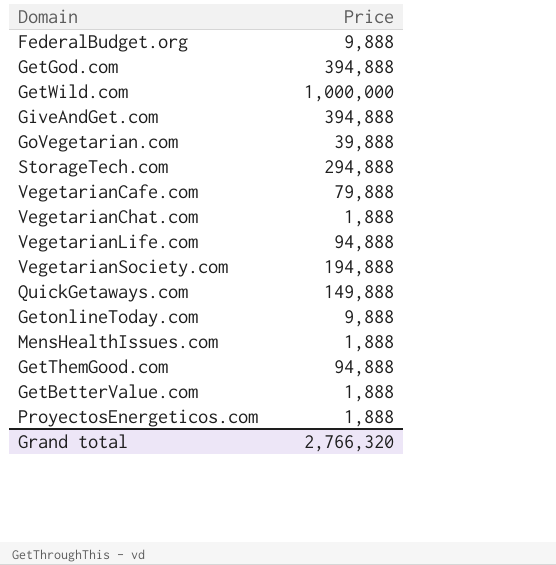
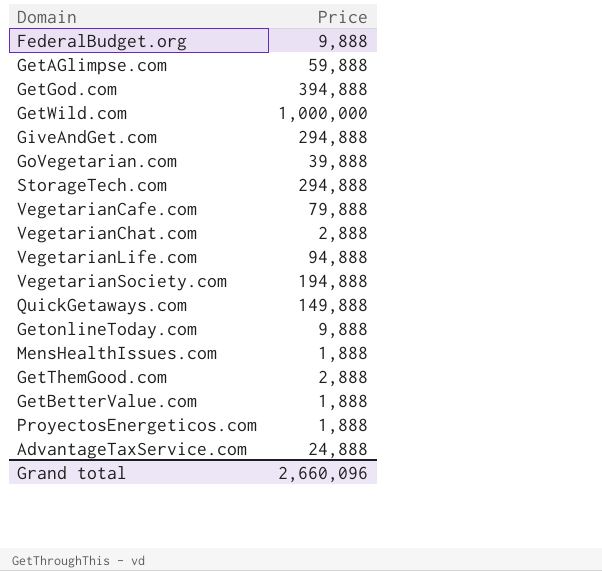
row GetAGlimpse.com: none -> 59,888
GiveAndGet.com | Price: 394,888 -> 294,888
VegetarianChat.com | Price: 1,888 -> 2,888
GetThemGood.com | Price: 94,888 -> 2,888
row AdvantageTaxService.com: none -> 24,888
Grand total | Price: 2,766,320 -> 2,660,096

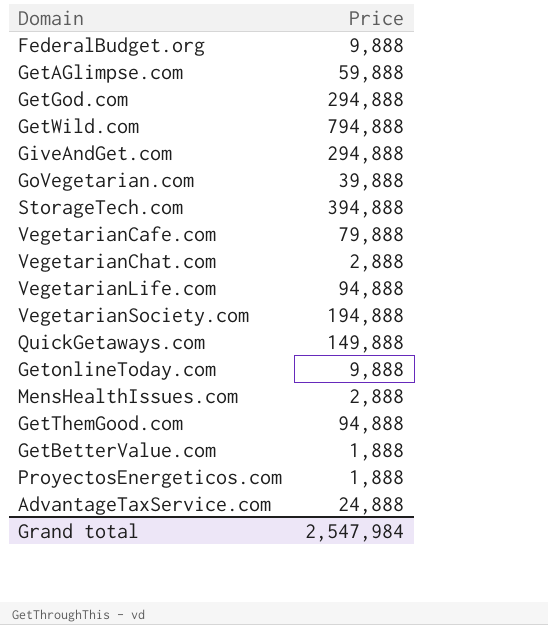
GetGod.com | Price: 394,888 -> 294,888
GetWild.com | Price: 1,000,000 -> 794,888
StorageTech.com | Price: 294,888 -> 394,888
MensHealthIssues.com | Price: 1,888 -> 2,888
GetThemGood.com | Price: 2,888 -> 94,888
Grand total | Price: 2,660,096 -> 2,547,984

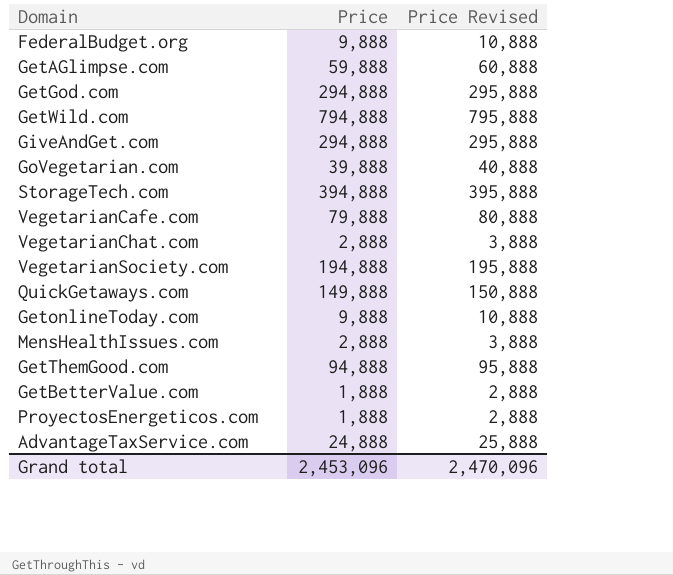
column Price Revised | formula: none -> [Price] + 1000
row VegetarianLife.com: 94,888 -> none
Grand total | Price: 2,547,984 -> 2,453,096

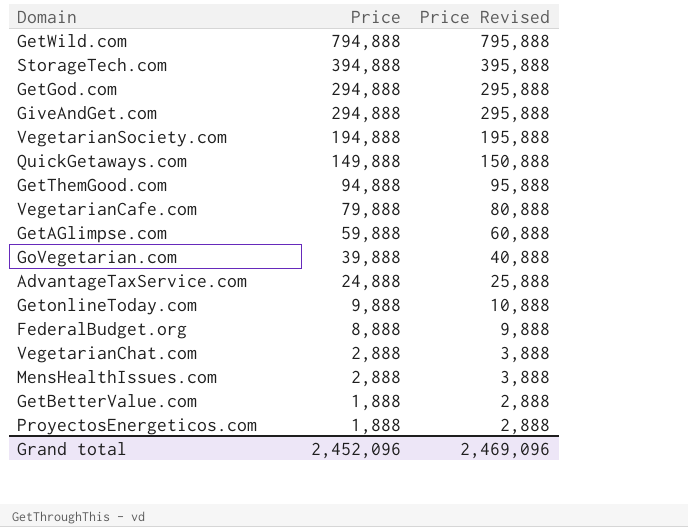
row order: none -> Price descending
FederalBudget.org | Price: 9,888 -> 8,888
FederalBudget.org | Price Revised: 10,888 -> 9,888
Grand total | Price: 2,453,096 -> 2,452,096
Grand total | Price Revised: 2,470,096 -> 2,469,096

